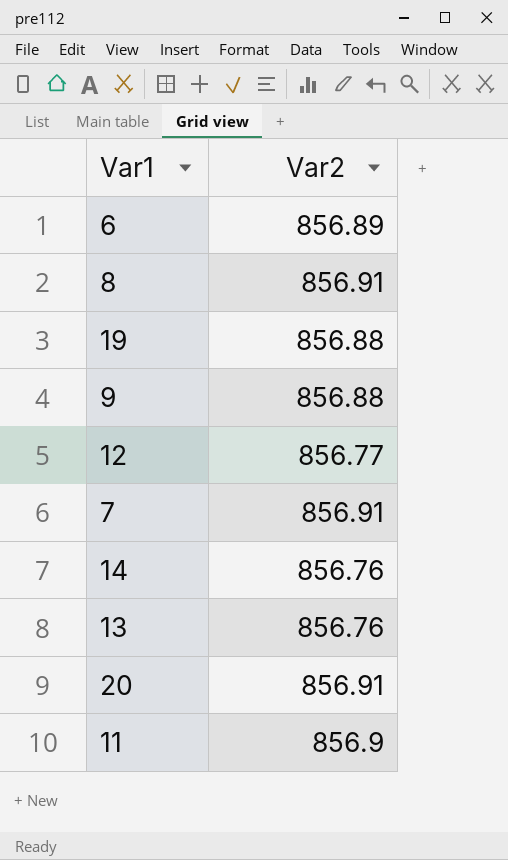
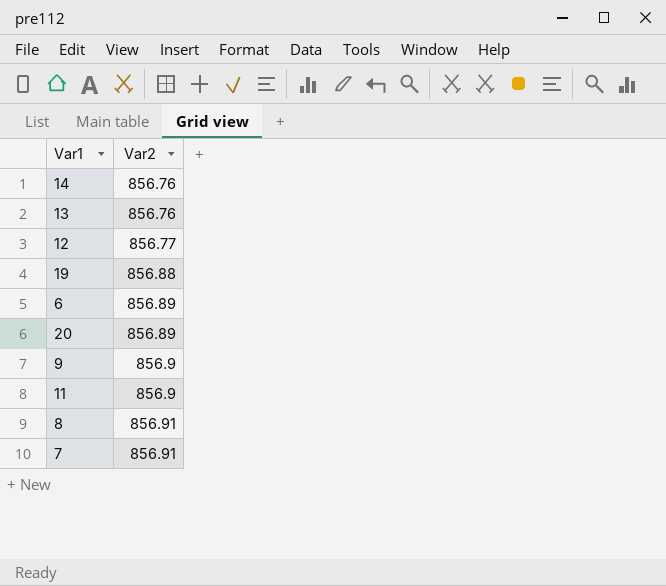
row order: none -> Var2 ascending
20 | Var2: 856.91 -> 856.89
9 | Var2: 856.88 -> 856.9

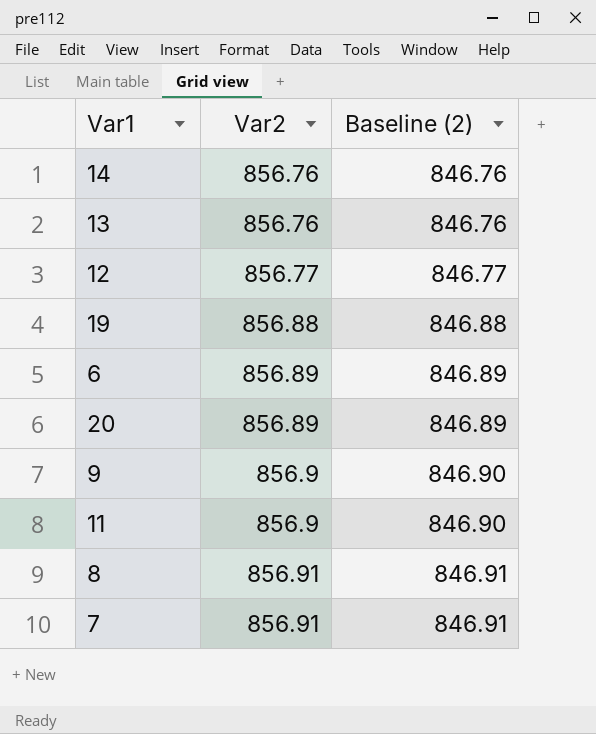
column Baseline (2) | formula: none -> [Var2] - 10

